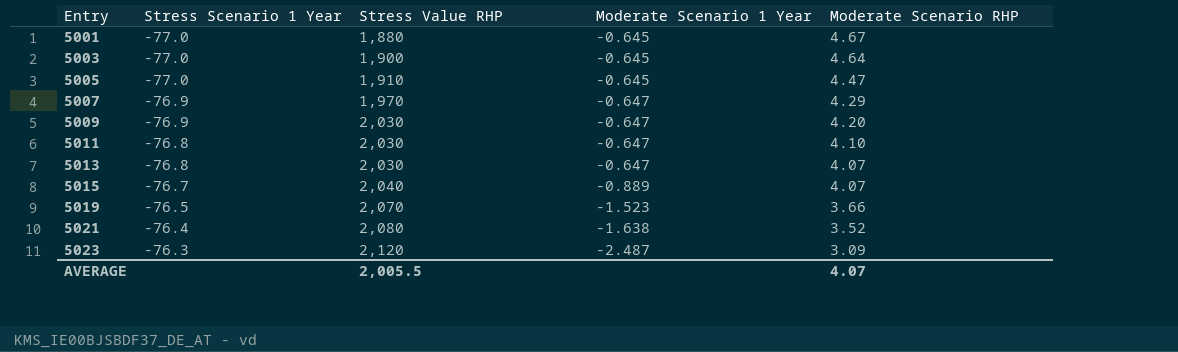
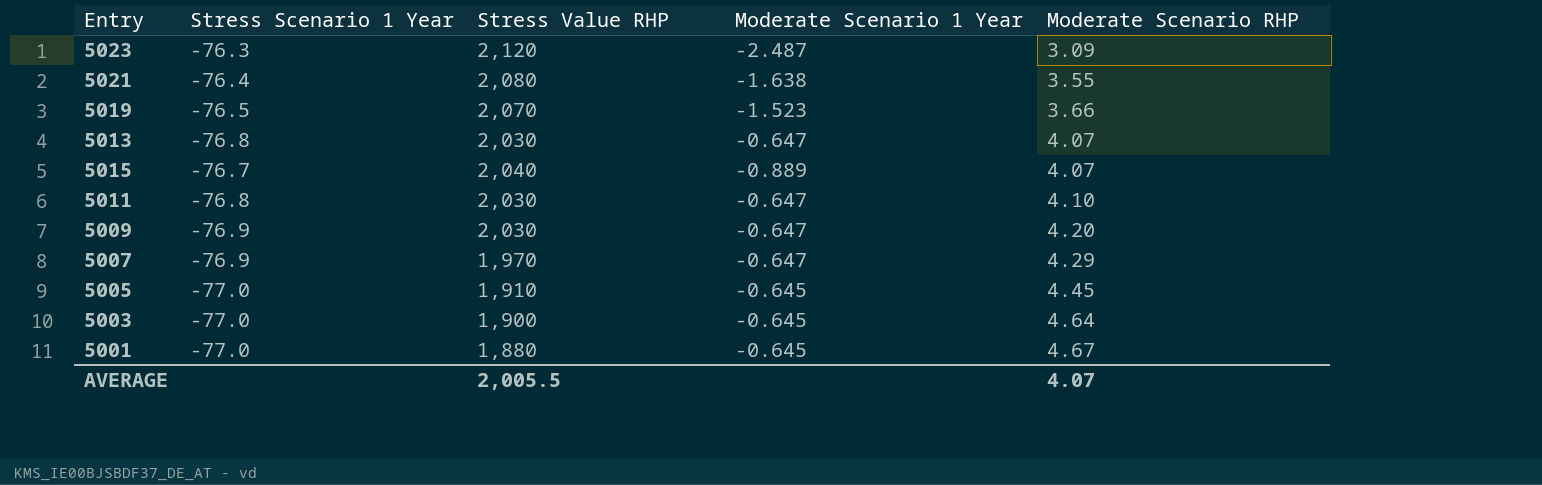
row order: Entry ascending -> Moderate Scenario RHP ascending
5021 | Moderate Scenario RHP: 3.52 -> 3.55
5005 | Moderate Scenario RHP: 4.47 -> 4.45

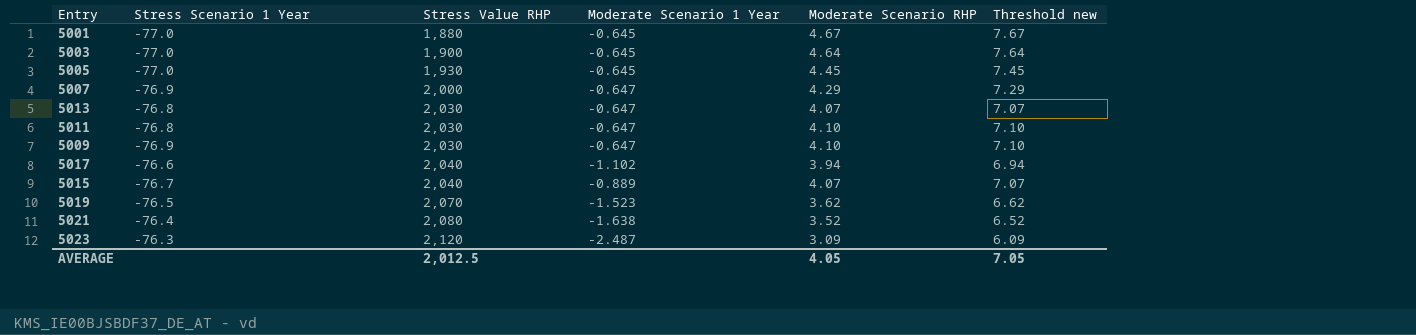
row order: Moderate Scenario RHP ascending -> Stress Value RHP ascending
column Threshold new | formula: none -> [Moderate Scenario RHP] + 3
5005 | Stress Value RHP: 1,910 -> 1,930
5007 | Stress Value RHP: 1,970 -> 2,000
5009 | Moderate Scenario RHP: 4.20 -> 4.10
row 5017: none -> -76.6 | 2,040 | -1.102 | 3.94 | 6.94
5019 | Moderate Scenario RHP: 3.66 -> 3.62
5021 | Moderate Scenario RHP: 3.55 -> 3.52
AVERAGE | Stress Value RHP: 2,005.5 -> 2,012.5
AVERAGE | Moderate Scenario RHP: 4.07 -> 4.05

